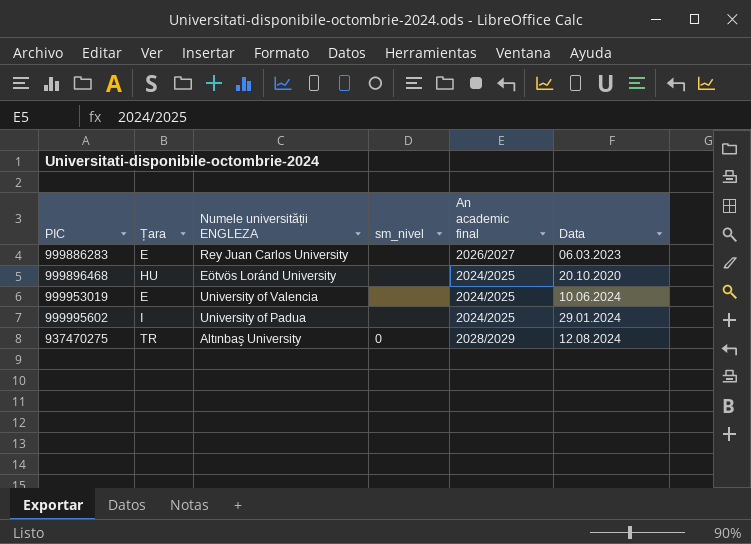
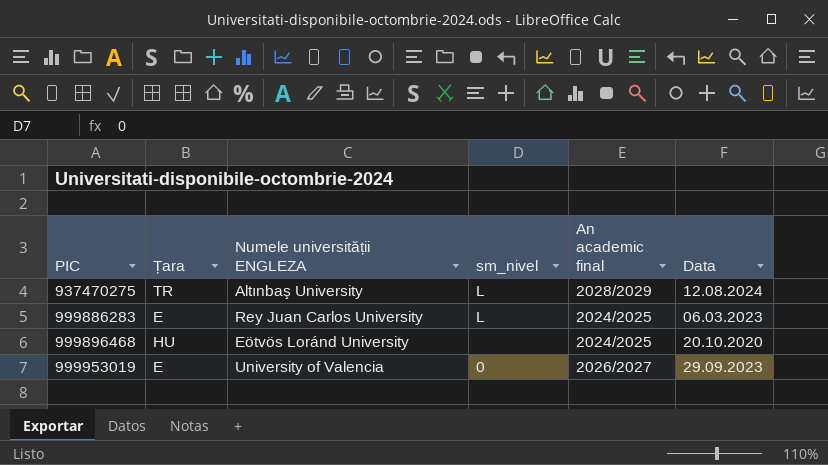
row order: none -> PIC ascending
row 999995602: I | University of Padua | none | 2024/2025 | 29.01.2024 -> none
937470275 | sm_nivel: 0 -> L
999886283 | sm_nivel: none -> L
999886283 | An academic final: 2026/2027 -> 2024/2025
999953019 | sm_nivel: none -> 0
999953019 | An academic final: 2024/2025 -> 2026/2027
999953019 | Data: 10.06.2024 -> 29.09.2023

